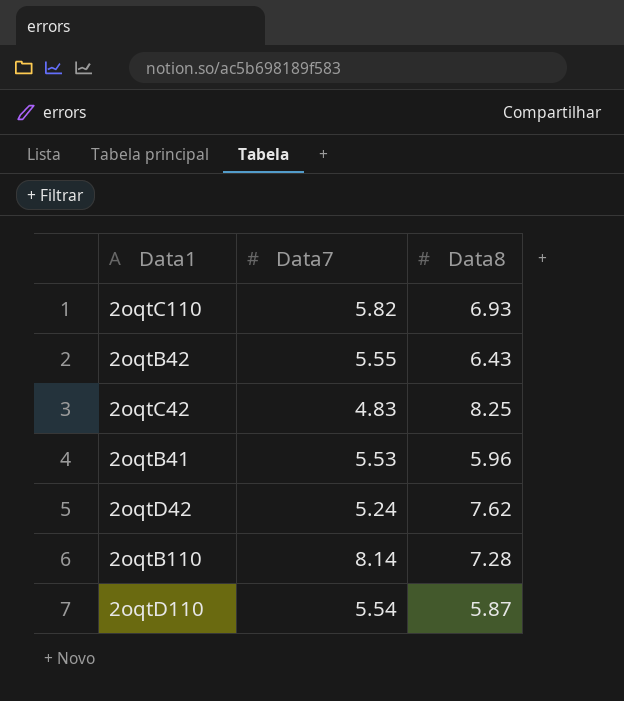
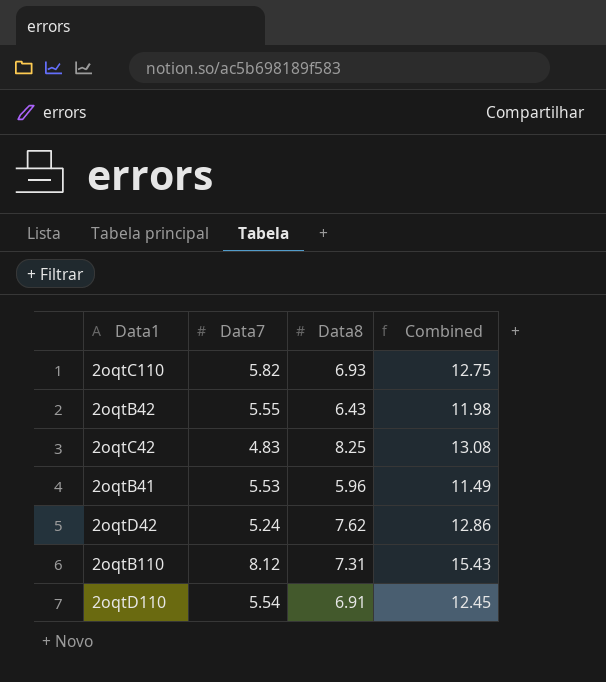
column Combined | formula: none -> [Data7] + [Data8]
2oqtB110 | Data7: 8.14 -> 8.12
2oqtB110 | Data8: 7.28 -> 7.31
2oqtD110 | Data8: 5.87 -> 6.91

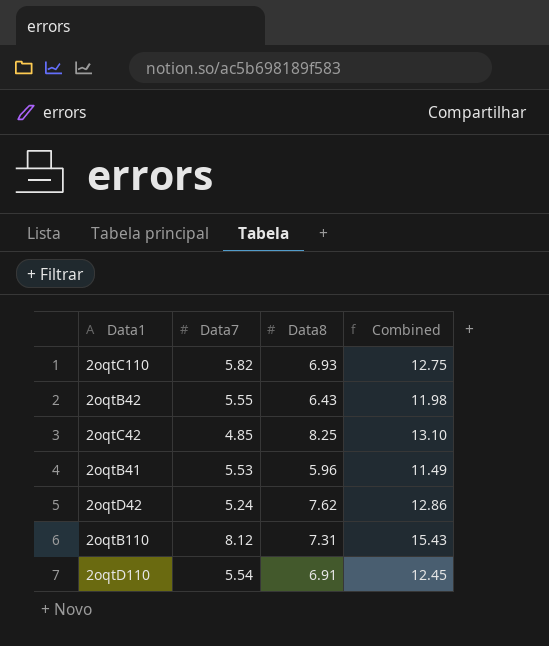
2oqtC42 | Data7: 4.83 -> 4.85
2oqtC42 | Combined: 13.08 -> 13.10

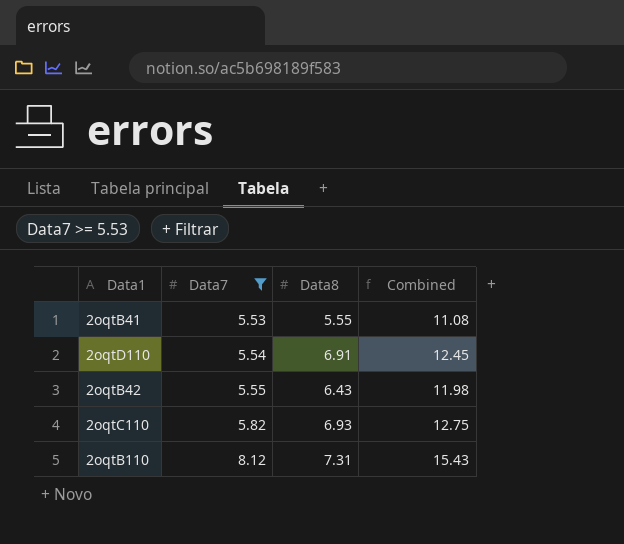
filter: none -> Data7 >= 5.53
row order: none -> Data7 ascending
2oqtB41 | Data8: 5.96 -> 5.55
2oqtB41 | Combined: 11.49 -> 11.08

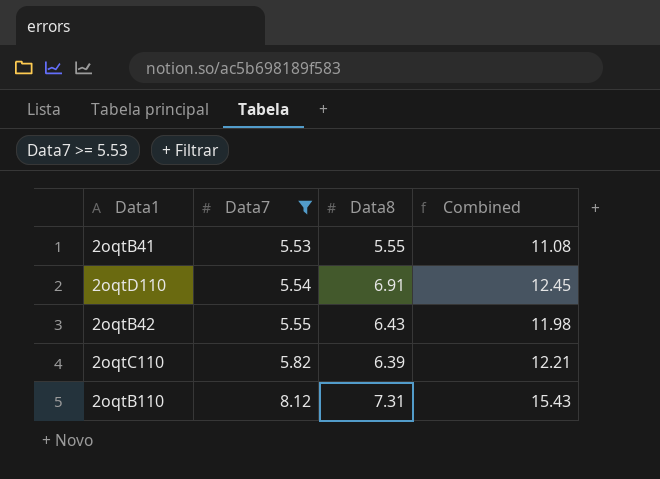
2oqtC110 | Data8: 6.93 -> 6.39
2oqtC110 | Combined: 12.75 -> 12.21

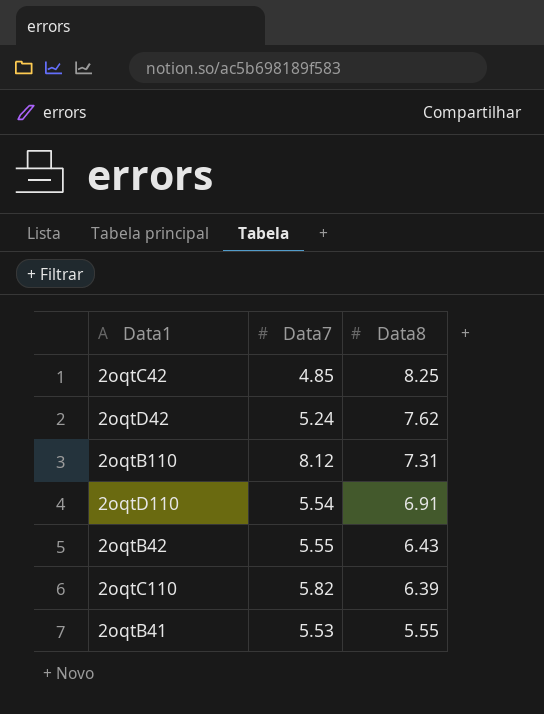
filter: Data7 >= 5.53 -> none
row order: Data7 ascending -> Data8 descending
column Combined | formula: [Data7] + [Data8] -> none

